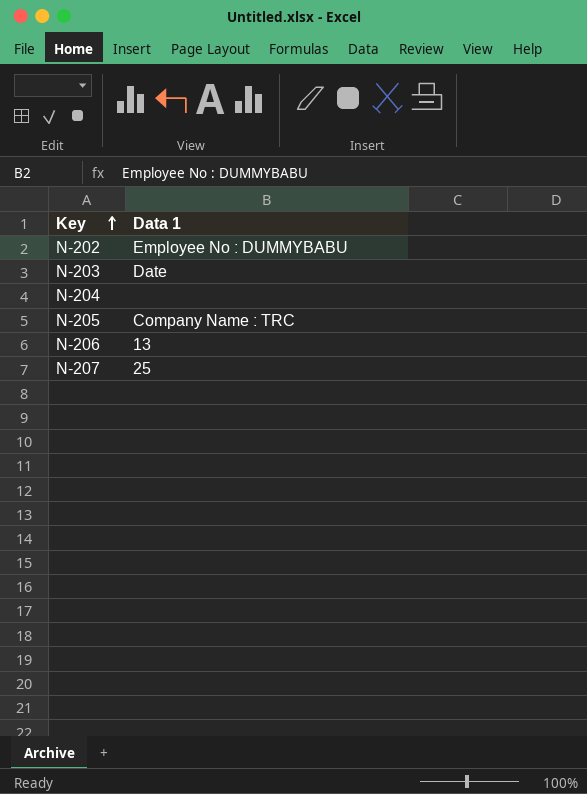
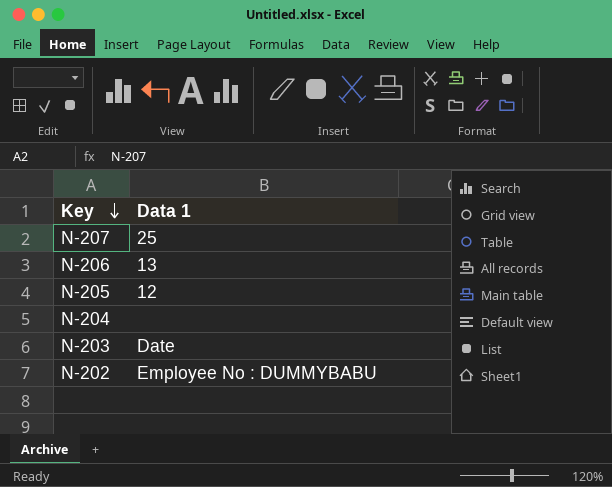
row order: Key ascending -> Key descending
N-205 | Data 1: Company Name : TRC -> 12

